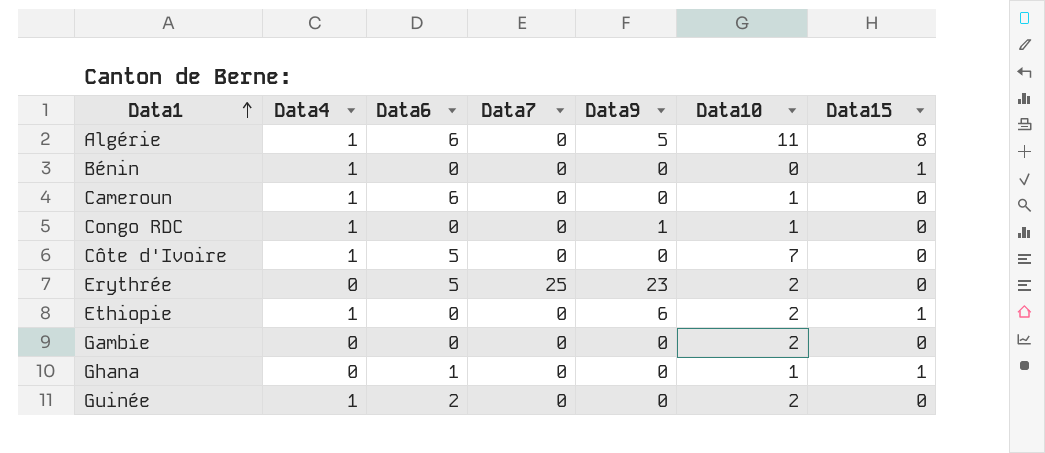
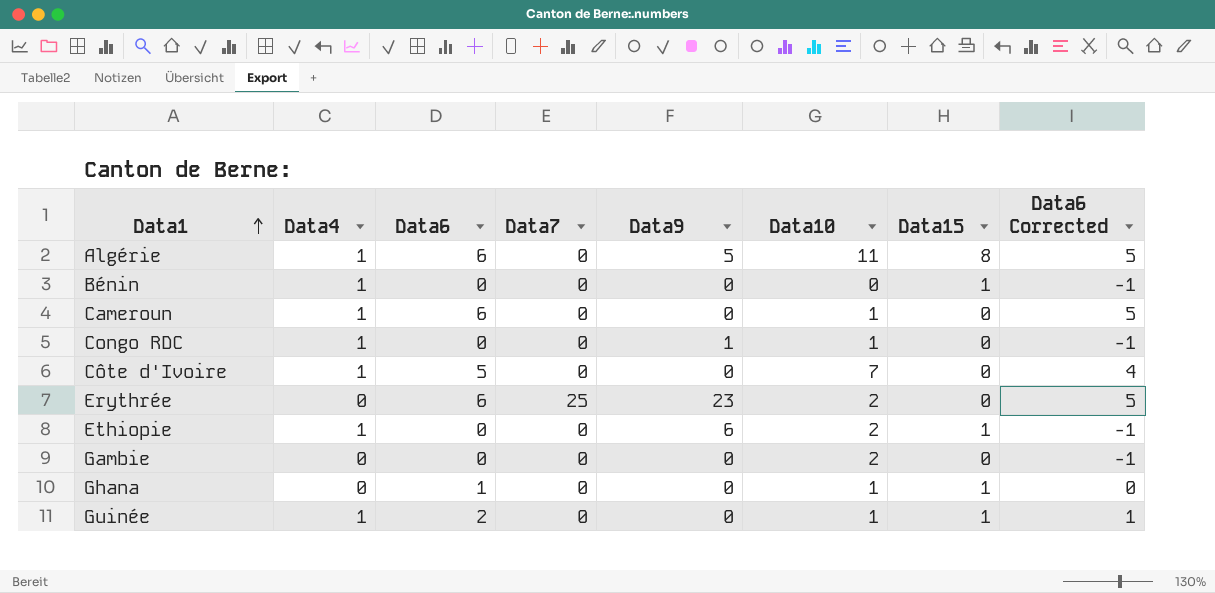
column Data6 Corrected | formula: none -> [Data6] - 1
Erythrée | Data6: 5 -> 6
Guinée | Data10: 2 -> 1
Guinée | Data15: 0 -> 1

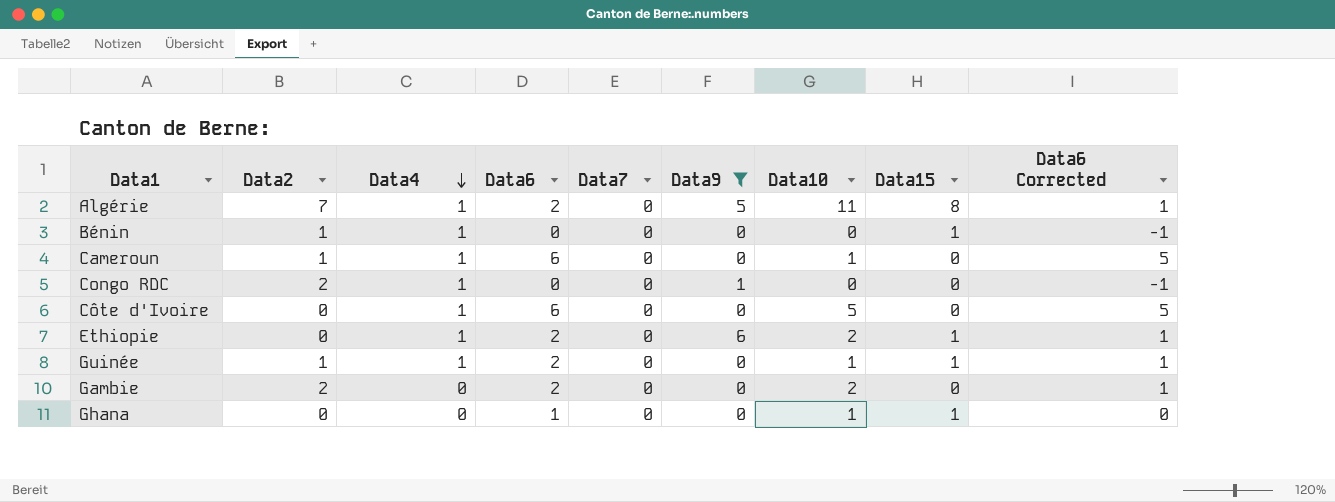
filter: none -> Data9 != 23
row order: Data1 ascending -> Data4 descending
column Data2 | position: none -> 2
Algérie | Data6: 6 -> 2
Algérie | Data6 Corrected: 5 -> 1
Congo RDC | Data10: 1 -> 0
Côte d'Ivoire | Data6: 5 -> 6
Côte d'Ivoire | Data10: 7 -> 5
Côte d'Ivoire | Data6 Corrected: 4 -> 5
Ethiopie | Data6: 0 -> 2
Ethiopie | Data6 Corrected: -1 -> 1
Gambie | Data6: 0 -> 2
Gambie | Data6 Corrected: -1 -> 1

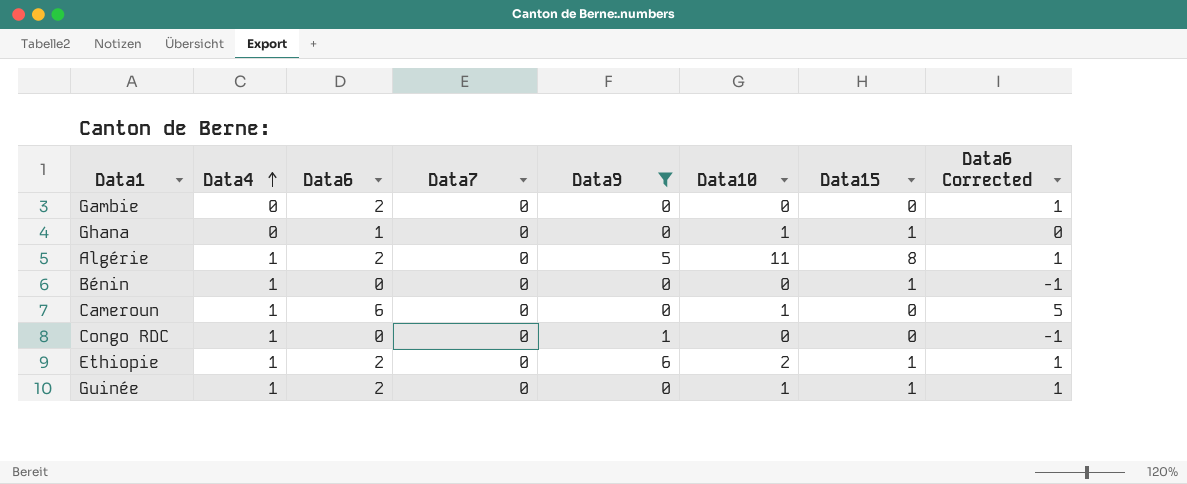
row order: Data4 descending -> Data4 ascending
column Data2 | position: 2 -> none
row Côte d'Ivoire: 0 | 1 | 6 | 0 | 0 | 5 | 0 | 5 -> none
Gambie | Data10: 2 -> 0

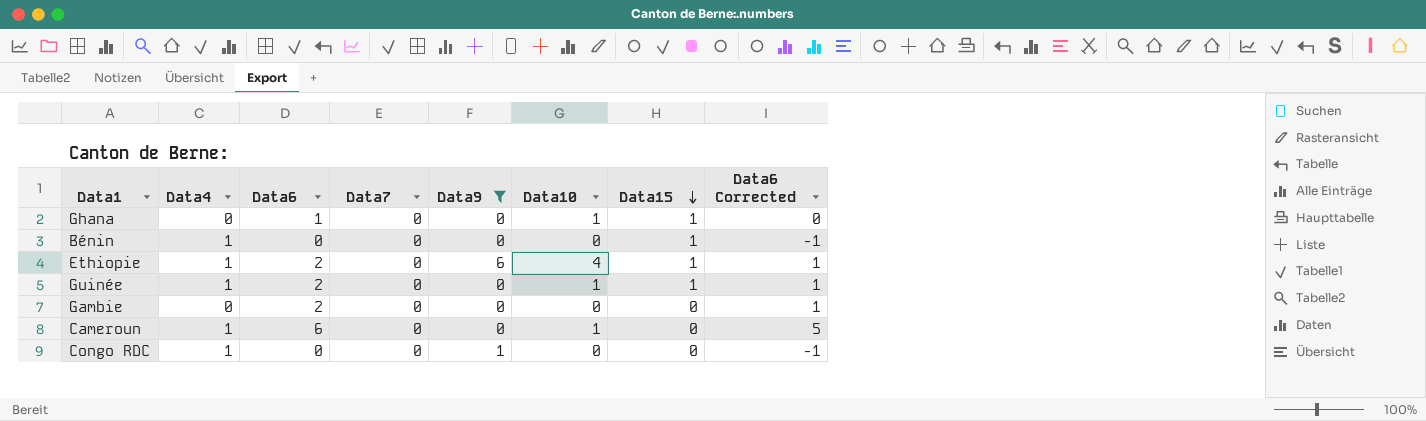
row order: Data4 ascending -> Data15 descending
row Algérie: 1 | 2 | 0 | 5 | 11 | 8 | 1 -> none
Ethiopie | Data10: 2 -> 4

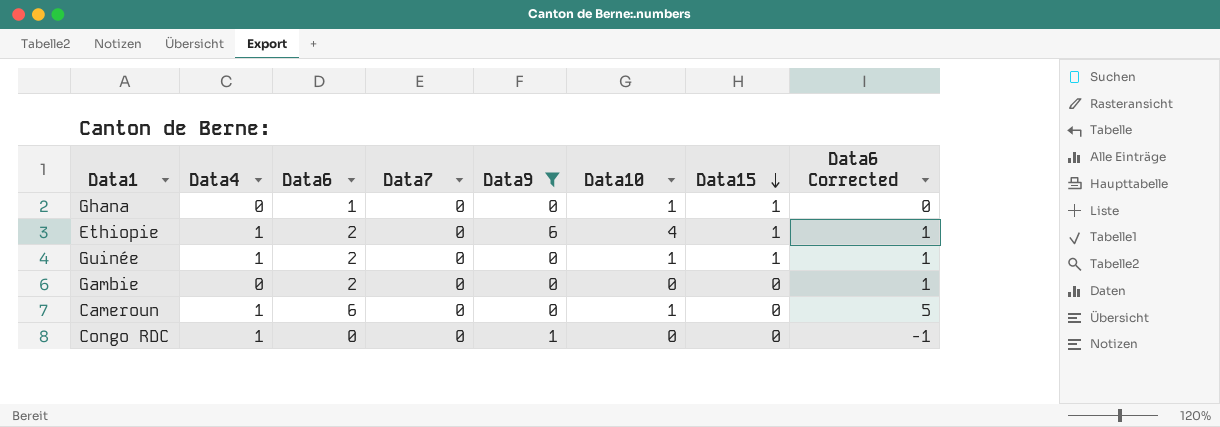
row Bénin: 1 | 0 | 0 | 0 | 0 | 1 | -1 -> none

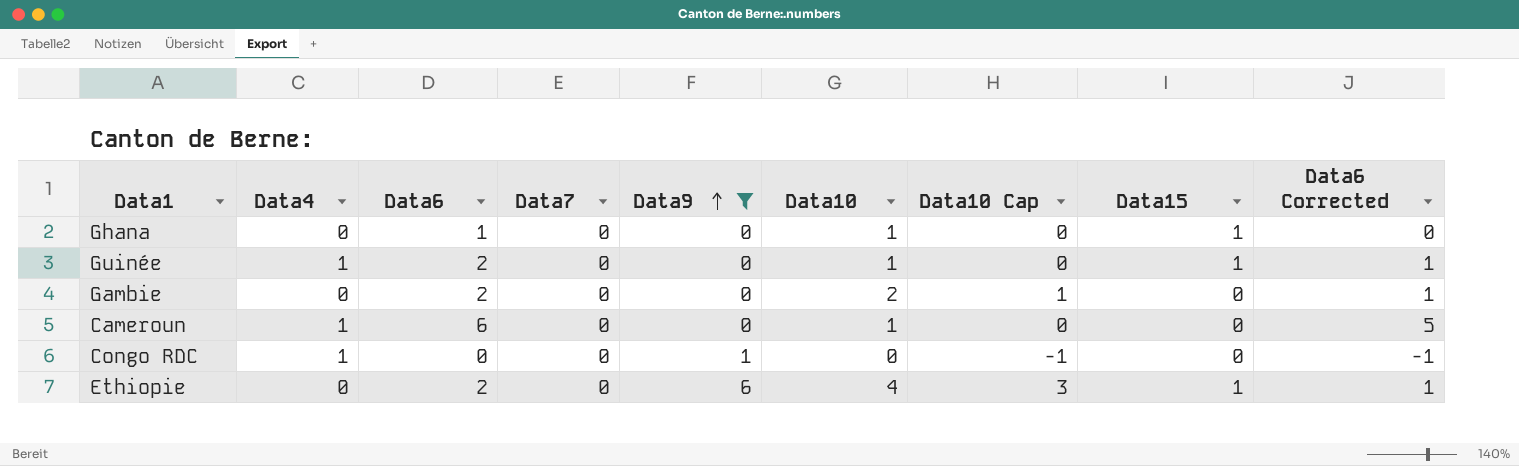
row order: Data15 descending -> Data9 ascending
column Data10 Cap | formula: none -> [Data10] - 1
Gambie | Data10: 0 -> 2
Ethiopie | Data4: 1 -> 0

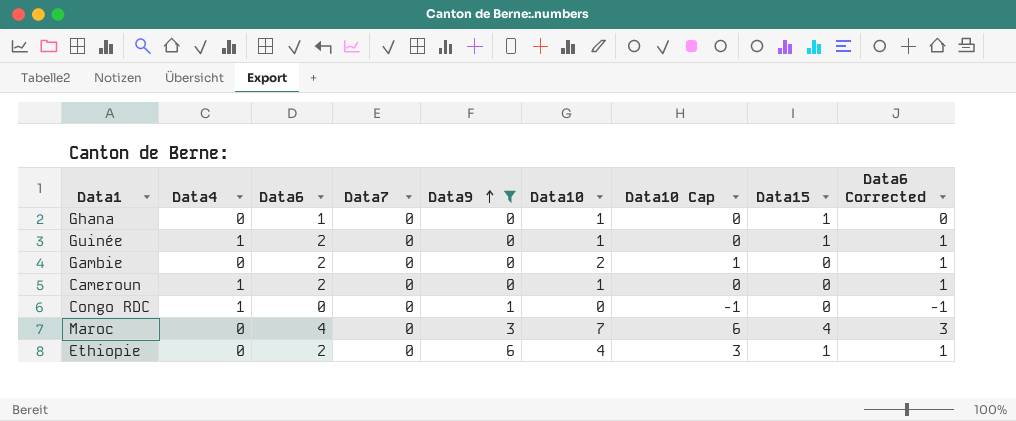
Cameroun | Data6: 6 -> 2
Cameroun | Data6 Corrected: 5 -> 1
row Maroc: none -> 0 | 4 | 0 | 3 | 7 | 6 | 4 | 3

